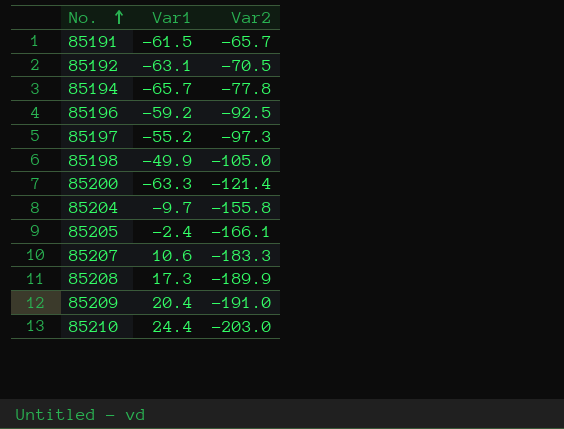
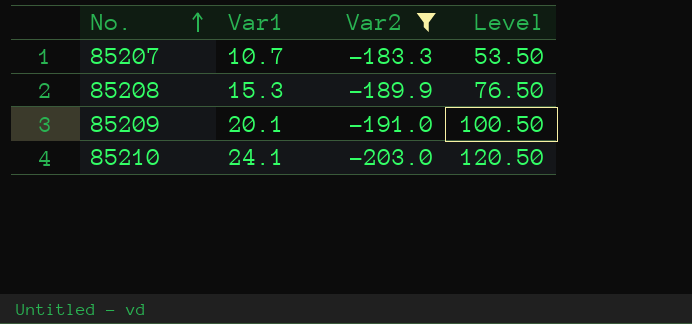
filter: none -> Var2 <= -183.3
column Level | formula: none -> [Var1] * 5
85207 | Var1: 10.6 -> 10.7
85208 | Var1: 17.3 -> 15.3
85209 | Var1: 20.4 -> 20.1
85210 | Var1: 24.4 -> 24.1

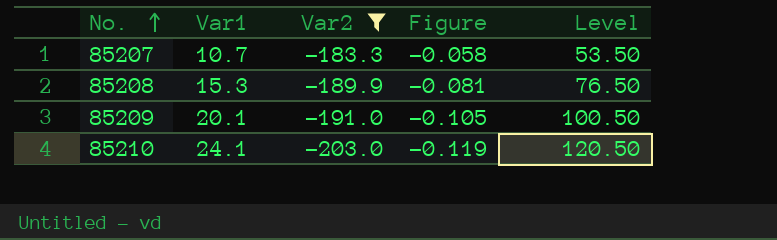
column Figure | formula: none -> [Var1] / [Var2]

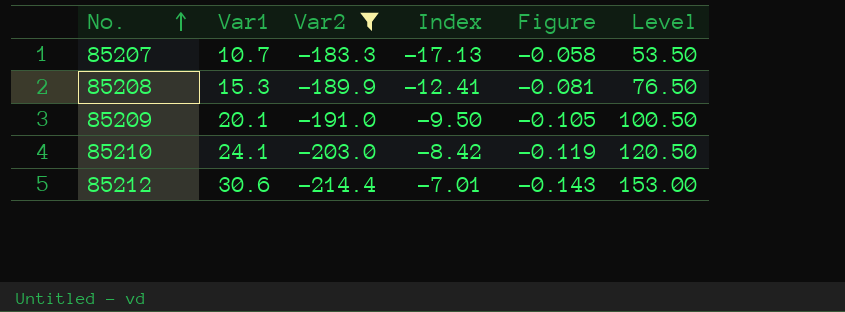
column Index | formula: none -> [Var2] / [Var1]
row 85212: none -> 30.6 | -214.4 | -7.01 | -0.143 | 153.00

